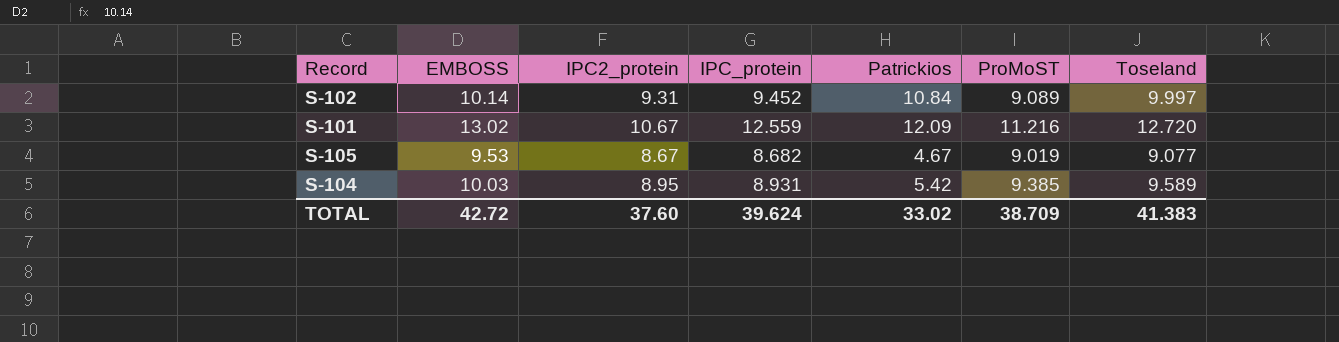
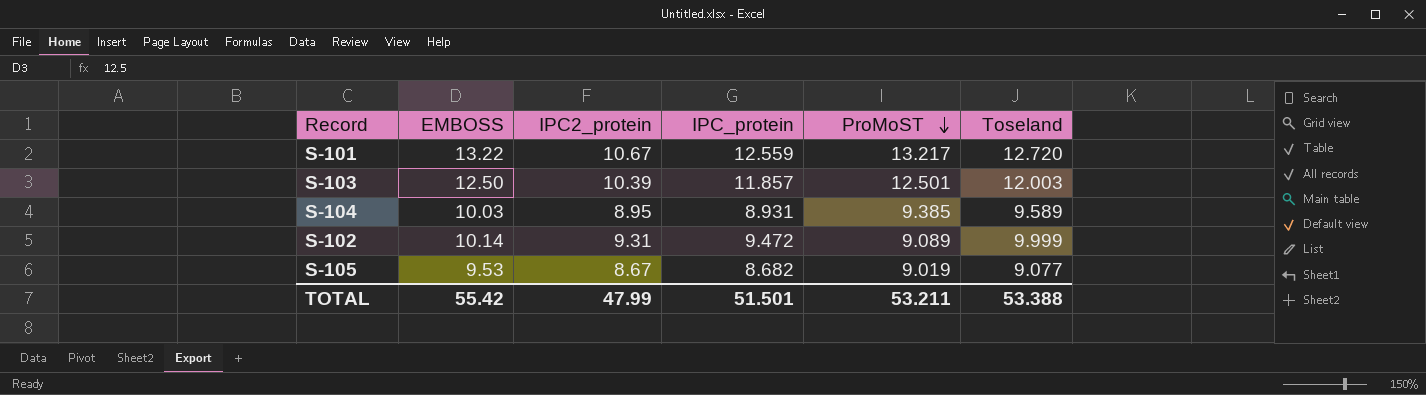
row order: none -> ProMoST descending
column Patrickios | position: 5 -> none
S-101 | EMBOSS: 13.02 -> 13.22
S-101 | ProMoST: 11.216 -> 13.217
row S-103: none -> 12.50 | 10.39 | 11.857 | 12.501 | 12.003
S-102 | IPC_protein: 9.452 -> 9.472
S-102 | Toseland: 9.997 -> 9.999
TOTAL | EMBOSS: 42.72 -> 55.42
TOTAL | IPC2_protein: 37.60 -> 47.99
TOTAL | IPC_protein: 39.624 -> 51.501
TOTAL | ProMoST: 38.709 -> 53.211
TOTAL | Toseland: 41.383 -> 53.388

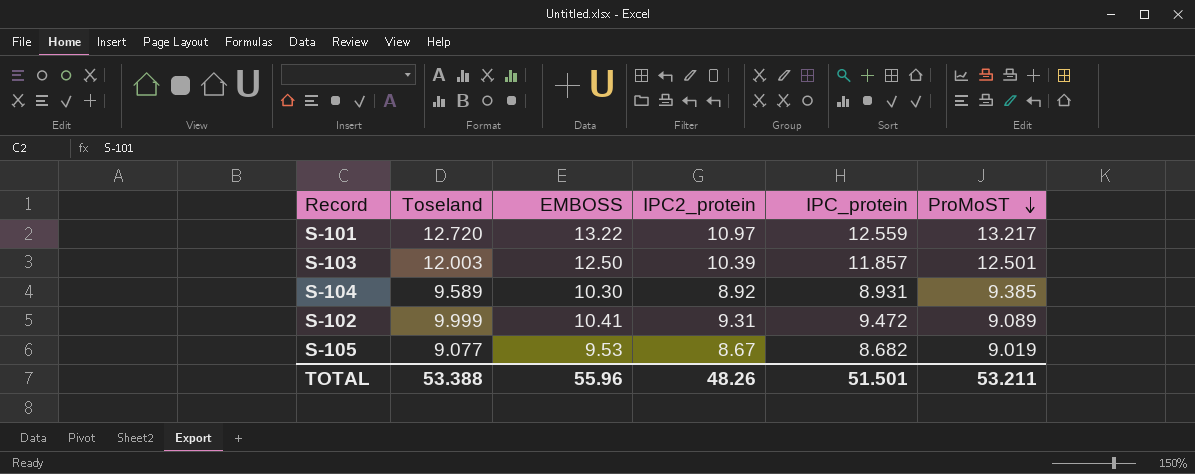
column Toseland | position: 6 -> 2
S-101 | IPC2_protein: 10.67 -> 10.97
S-104 | EMBOSS: 10.03 -> 10.30
S-104 | IPC2_protein: 8.95 -> 8.92
S-102 | EMBOSS: 10.14 -> 10.41
TOTAL | EMBOSS: 55.42 -> 55.96
TOTAL | IPC2_protein: 47.99 -> 48.26

